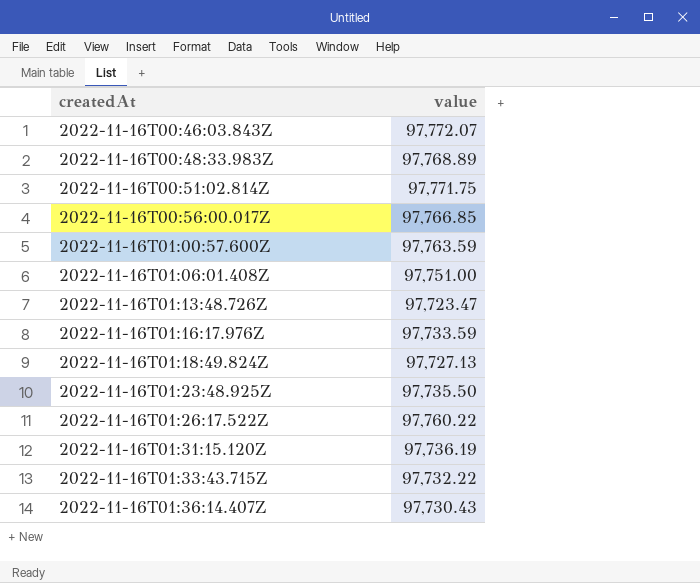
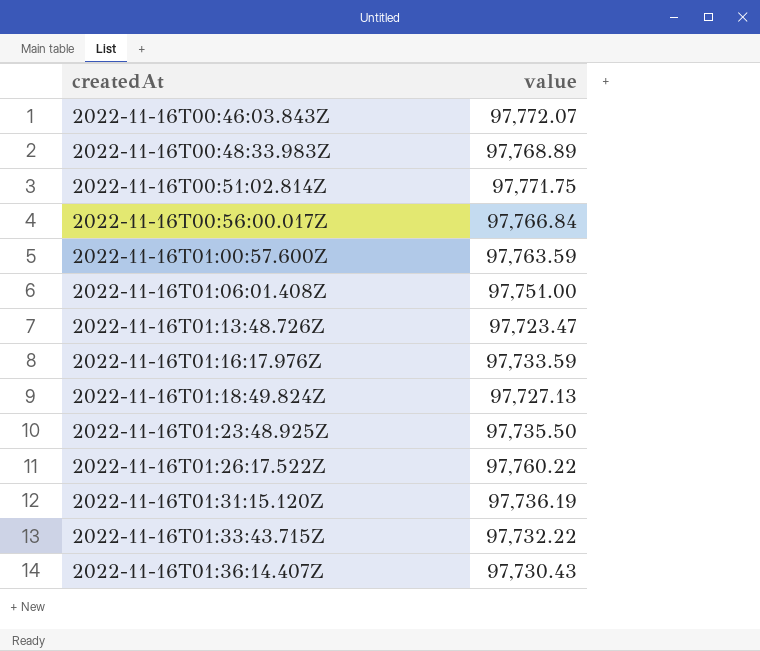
2022-11-16T00:56:00.017Z | value: 97,766.85 -> 97,766.84

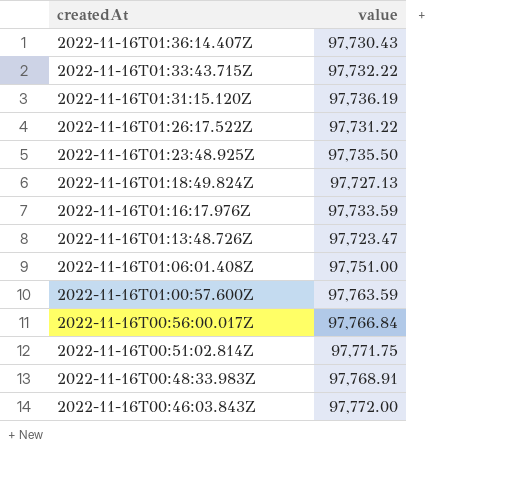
row order: createdAt ascending -> createdAt descending
2022-11-16T01:26:17.522Z | value: 97,760.22 -> 97,731.22
2022-11-16T00:48:33.983Z | value: 97,768.89 -> 97,768.91
2022-11-16T00:46:03.843Z | value: 97,772.07 -> 97,772.00

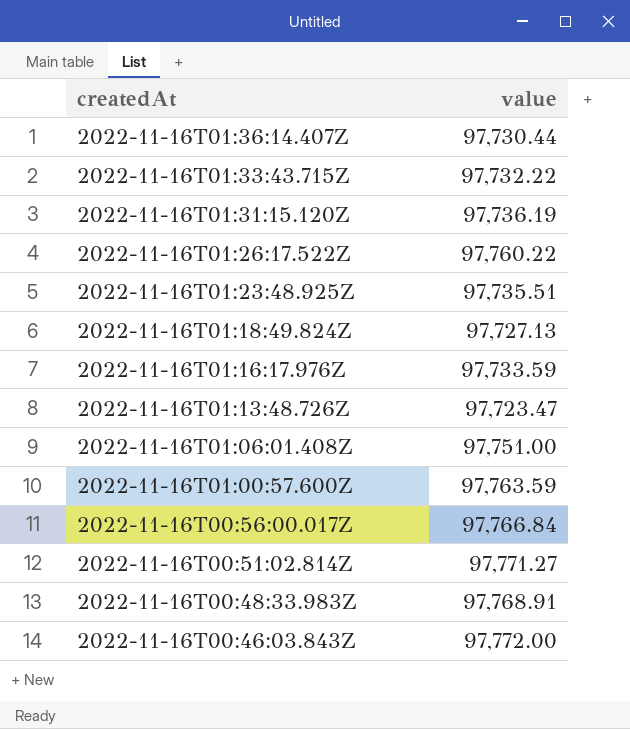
2022-11-16T01:36:14.407Z | value: 97,730.43 -> 97,730.44
2022-11-16T01:26:17.522Z | value: 97,731.22 -> 97,760.22
2022-11-16T01:23:48.925Z | value: 97,735.50 -> 97,735.51
2022-11-16T00:51:02.814Z | value: 97,771.75 -> 97,771.27

